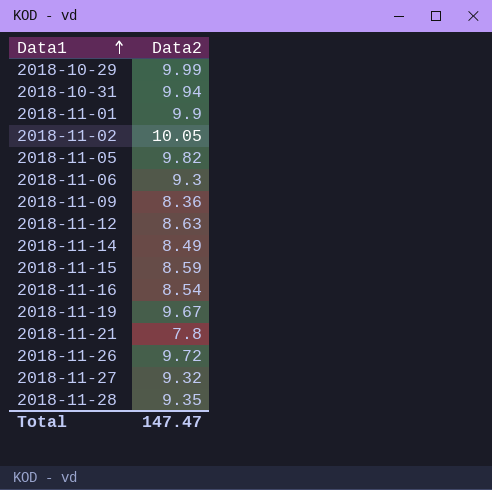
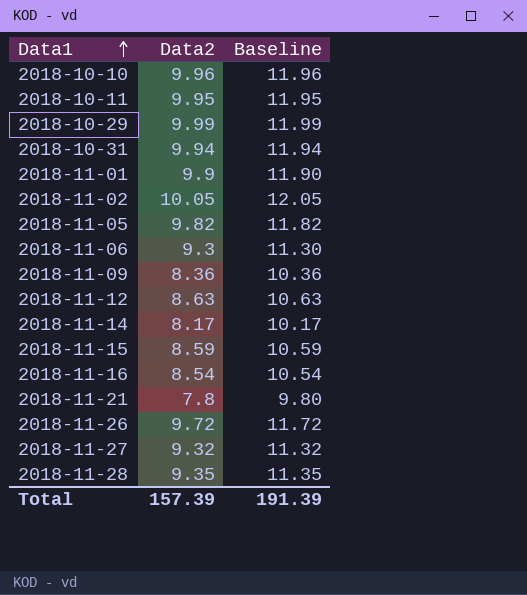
column Baseline | formula: none -> [Data2] + 2
row 2018-11-19: 9.67 -> none
row 2018-10-10: none -> 9.96 | 11.96
row 2018-10-11: none -> 9.95 | 11.95
2018-11-14 | Data2: 8.49 -> 8.17
Total | Data2: 147.47 -> 157.39

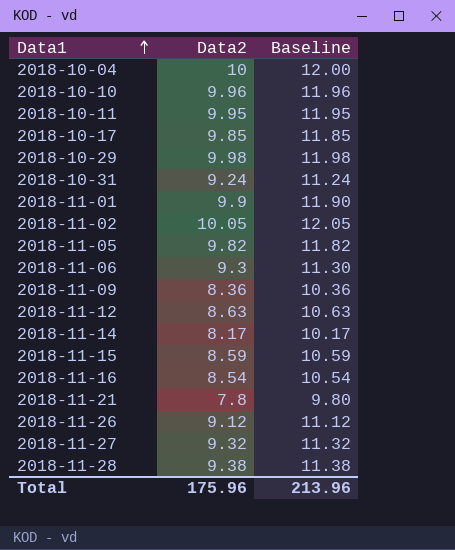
row 2018-10-04: none -> 10 | 12.00
row 2018-10-17: none -> 9.85 | 11.85
2018-10-29 | Data2: 9.99 -> 9.98
2018-10-29 | Baseline: 11.99 -> 11.98
2018-10-31 | Data2: 9.94 -> 9.24
2018-10-31 | Baseline: 11.94 -> 11.24
2018-11-26 | Data2: 9.72 -> 9.12
2018-11-26 | Baseline: 11.72 -> 11.12
2018-11-28 | Data2: 9.35 -> 9.38
2018-11-28 | Baseline: 11.35 -> 11.38
Total | Data2: 157.39 -> 175.96
Total | Baseline: 191.39 -> 213.96

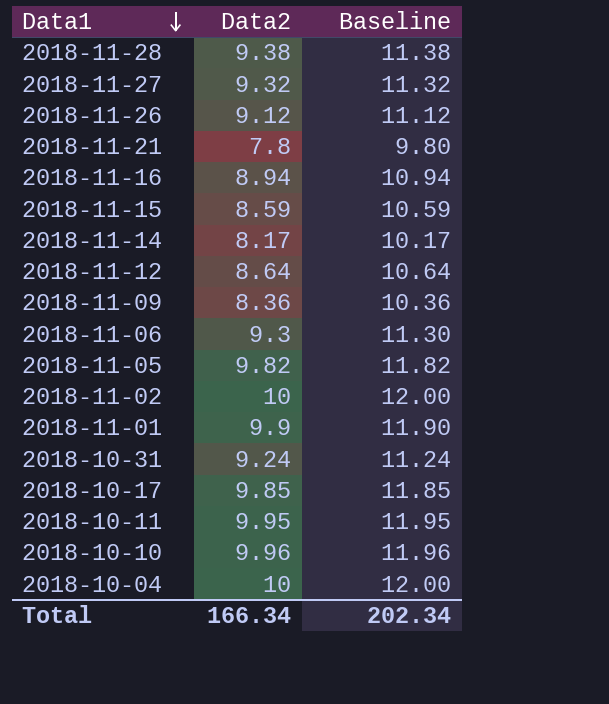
row order: Data1 ascending -> Data1 descending
row 2018-10-29: 9.98 | 11.98 -> none
2018-11-16 | Data2: 8.54 -> 8.94
2018-11-16 | Baseline: 10.54 -> 10.94
2018-11-12 | Data2: 8.63 -> 8.64
2018-11-12 | Baseline: 10.63 -> 10.64
2018-11-02 | Data2: 10.05 -> 10
2018-11-02 | Baseline: 12.05 -> 12.00
Total | Data2: 175.96 -> 166.34
Total | Baseline: 213.96 -> 202.34

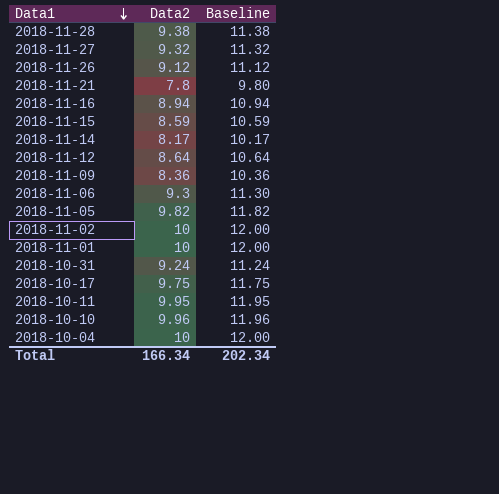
2018-11-01 | Data2: 9.9 -> 10
2018-11-01 | Baseline: 11.90 -> 12.00
2018-10-17 | Data2: 9.85 -> 9.75
2018-10-17 | Baseline: 11.85 -> 11.75

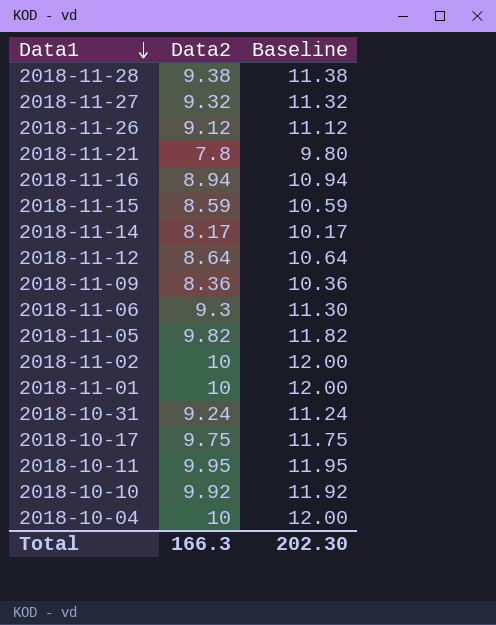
2018-10-10 | Data2: 9.96 -> 9.92
2018-10-10 | Baseline: 11.96 -> 11.92
Total | Data2: 166.34 -> 166.3
Total | Baseline: 202.34 -> 202.30

